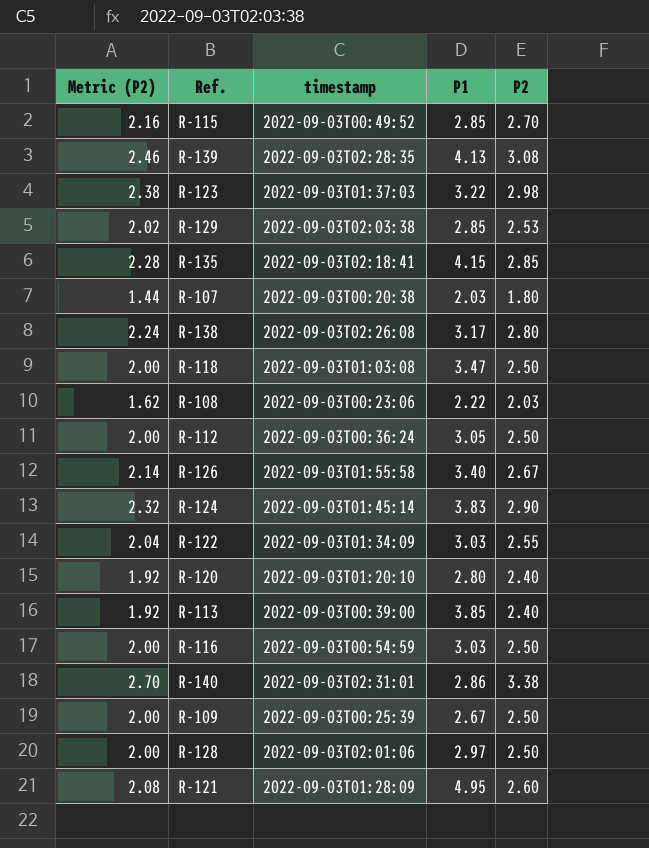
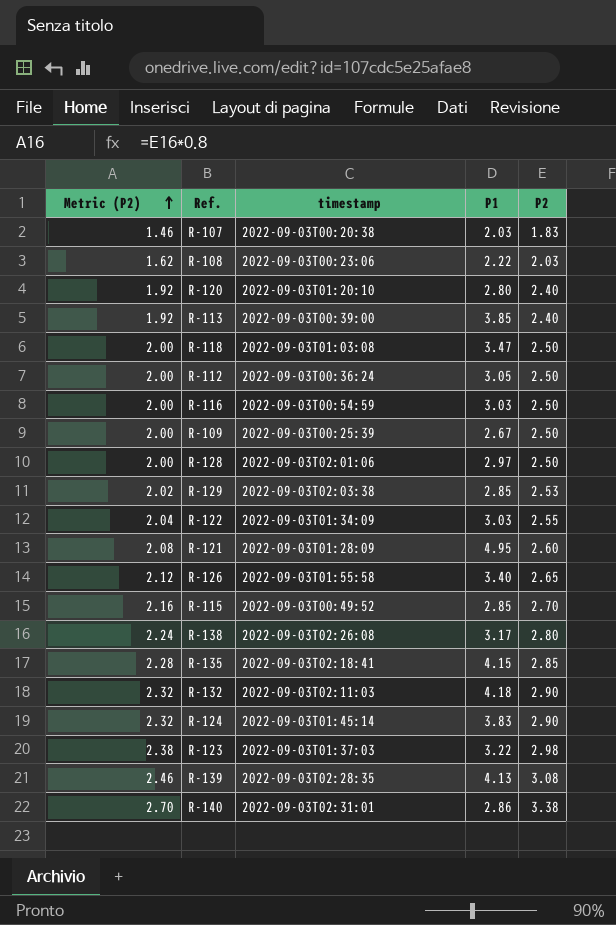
row order: none -> Metric (P2) ascending
R-107 | Metric (P2): 1.44 -> 1.46
R-107 | P2: 1.80 -> 1.83
R-126 | Metric (P2): 2.14 -> 2.12
R-126 | P2: 2.67 -> 2.65
row R-132: none -> 2.32 | 2022-09-03T02:11:03 | 4.18 | 2.90

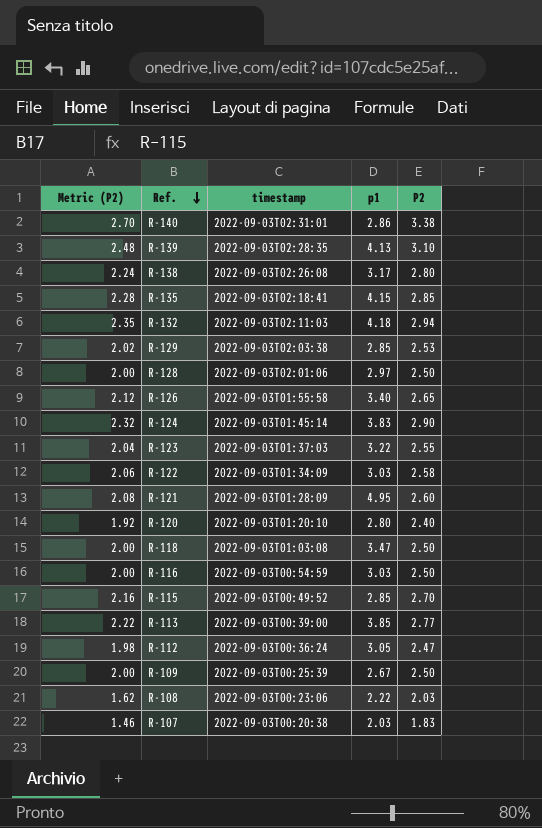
row order: Metric (P2) ascending -> Ref. descending
column name: P1 -> p1
R-139 | Metric (P2): 2.46 -> 2.48
R-139 | P2: 3.08 -> 3.10
R-132 | Metric (P2): 2.32 -> 2.35
R-132 | P2: 2.90 -> 2.94
R-123 | Metric (P2): 2.38 -> 2.04
R-123 | P2: 2.98 -> 2.55
R-122 | Metric (P2): 2.04 -> 2.06
R-122 | P2: 2.55 -> 2.58
R-113 | Metric (P2): 1.92 -> 2.22
R-113 | P2: 2.40 -> 2.77
R-112 | Metric (P2): 2.00 -> 1.98
R-112 | P2: 2.50 -> 2.47

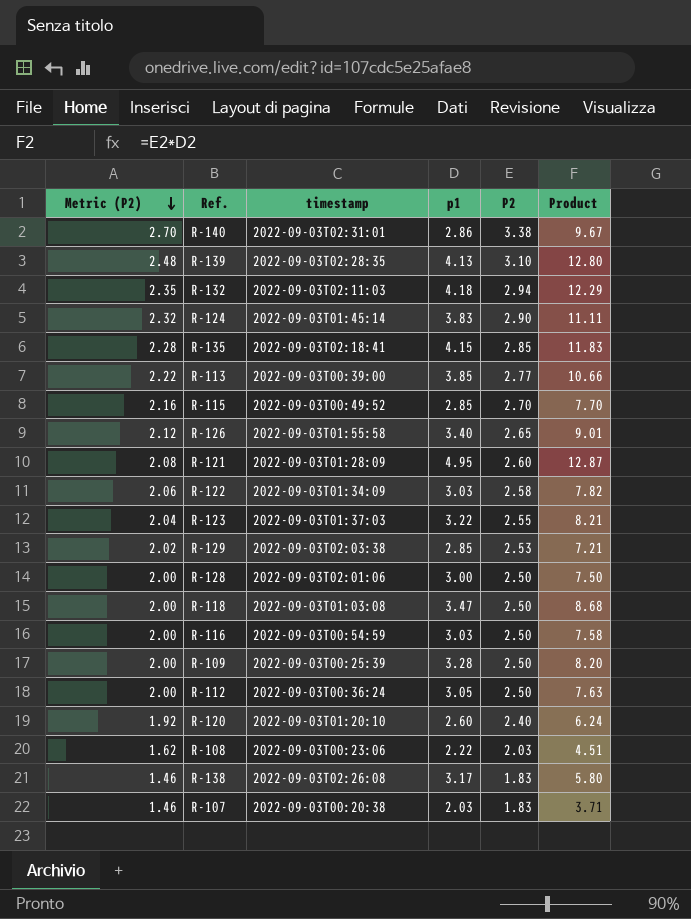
row order: Ref. descending -> Metric (P2) descending
column Product | formula: none -> [p1] * [P2]
R-128 | p1: 2.97 -> 3.00
R-109 | p1: 2.67 -> 3.28
R-112 | Metric (P2): 1.98 -> 2.00
R-112 | P2: 2.47 -> 2.50
R-120 | p1: 2.80 -> 2.60
R-138 | Metric (P2): 2.24 -> 1.46
R-138 | P2: 2.80 -> 1.83

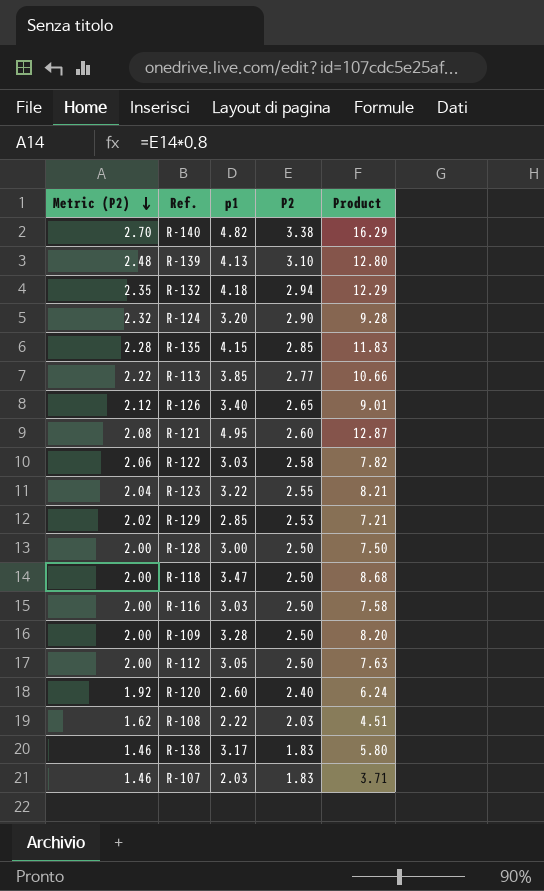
column timestamp | position: 3 -> none
row R-115: 2.16 | 2022-09-03T00:49:52 | 2.85 | 2.70 | 7.70 -> none
R-140 | p1: 2.86 -> 4.82
R-140 | Product: 9.67 -> 16.29
R-124 | p1: 3.83 -> 3.20
R-124 | Product: 11.11 -> 9.28

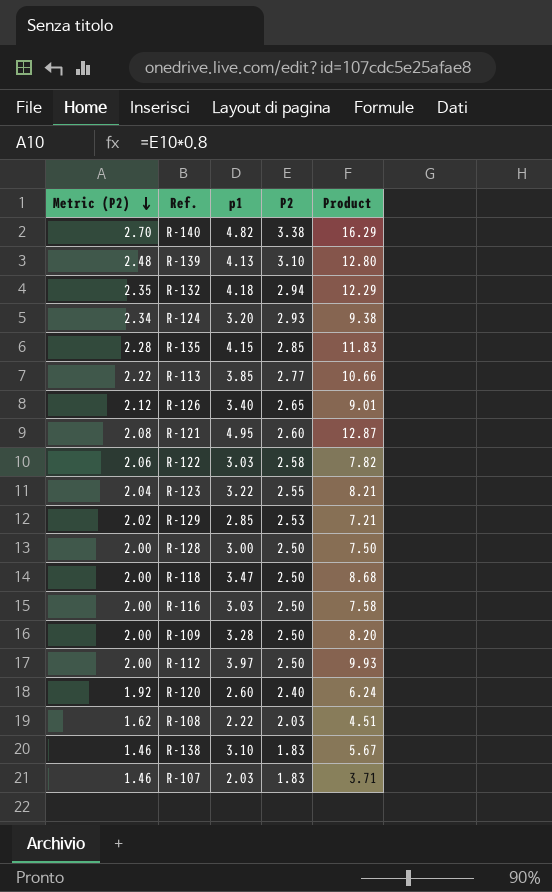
R-124 | Metric (P2): 2.32 -> 2.34
R-124 | P2: 2.90 -> 2.93
R-124 | Product: 9.28 -> 9.38
R-112 | p1: 3.05 -> 3.97
R-112 | Product: 7.63 -> 9.93
R-138 | p1: 3.17 -> 3.10
R-138 | Product: 5.80 -> 5.67

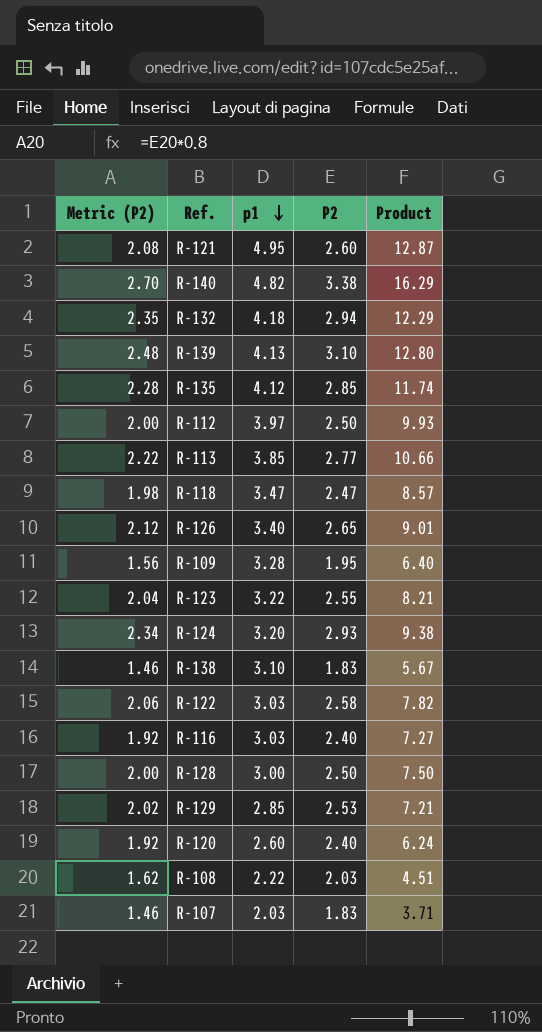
row order: Metric (P2) descending -> p1 descending
R-135 | p1: 4.15 -> 4.12
R-135 | Product: 11.83 -> 11.74
R-118 | Metric (P2): 2.00 -> 1.98
R-118 | P2: 2.50 -> 2.47
R-118 | Product: 8.68 -> 8.57
R-109 | Metric (P2): 2.00 -> 1.56
R-109 | P2: 2.50 -> 1.95
R-109 | Product: 8.20 -> 6.40
R-116 | Metric (P2): 2.00 -> 1.92
R-116 | P2: 2.50 -> 2.40
R-116 | Product: 7.58 -> 7.27

